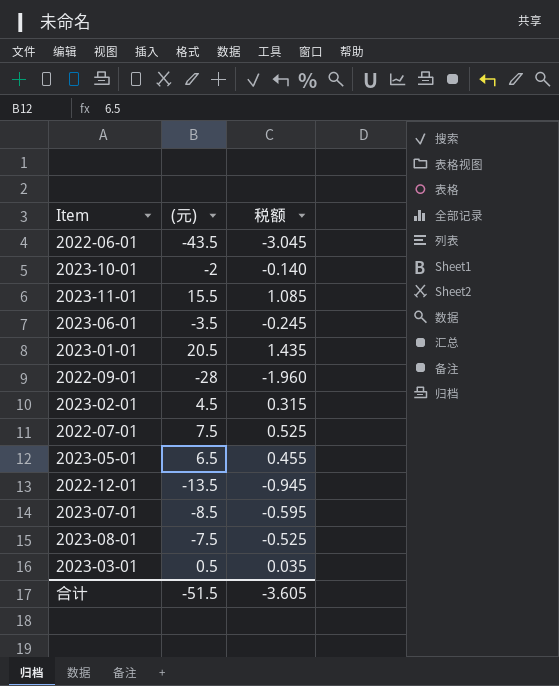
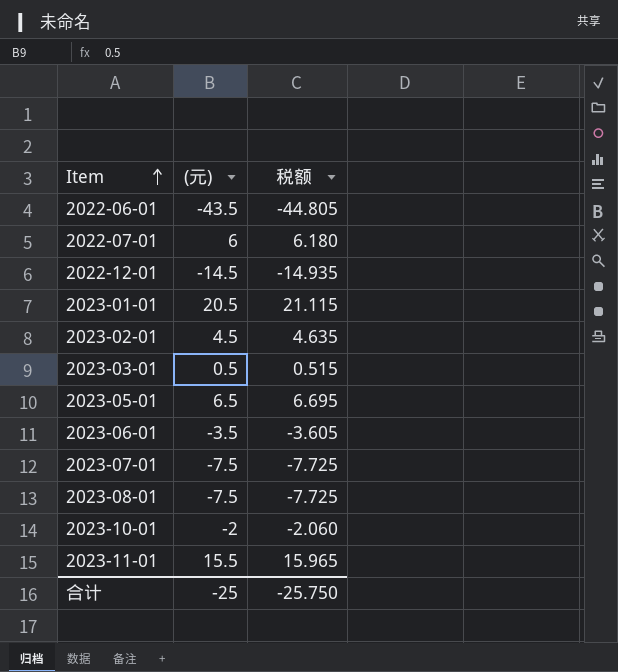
row order: none -> Item ascending
column 税额 | formula: [(元)] * 0.07 -> [(元)] * 1.03
row 2022-09-01: -28 | -1.960 -> none
2022-07-01 | (元): 7.5 -> 6
2022-12-01 | (元): -13.5 -> -14.5
2023-07-01 | (元): -8.5 -> -7.5
合计 | (元): -51.5 -> -25
合计 | 税额: -3.605 -> -25.750

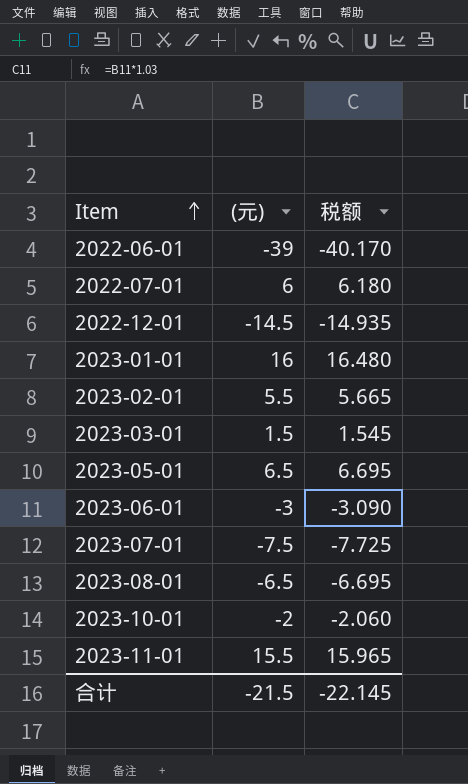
2022-06-01 | (元): -43.5 -> -39
2022-06-01 | 税额: -44.805 -> -40.170
2023-01-01 | (元): 20.5 -> 16
2023-01-01 | 税额: 21.115 -> 16.480
2023-02-01 | (元): 4.5 -> 5.5
2023-02-01 | 税额: 4.635 -> 5.665
2023-03-01 | (元): 0.5 -> 1.5
2023-03-01 | 税额: 0.515 -> 1.545
2023-06-01 | (元): -3.5 -> -3
2023-06-01 | 税额: -3.605 -> -3.090
2023-08-01 | (元): -7.5 -> -6.5
2023-08-01 | 税额: -7.725 -> -6.695
合计 | (元): -25 -> -21.5
合计 | 税额: -25.750 -> -22.145

